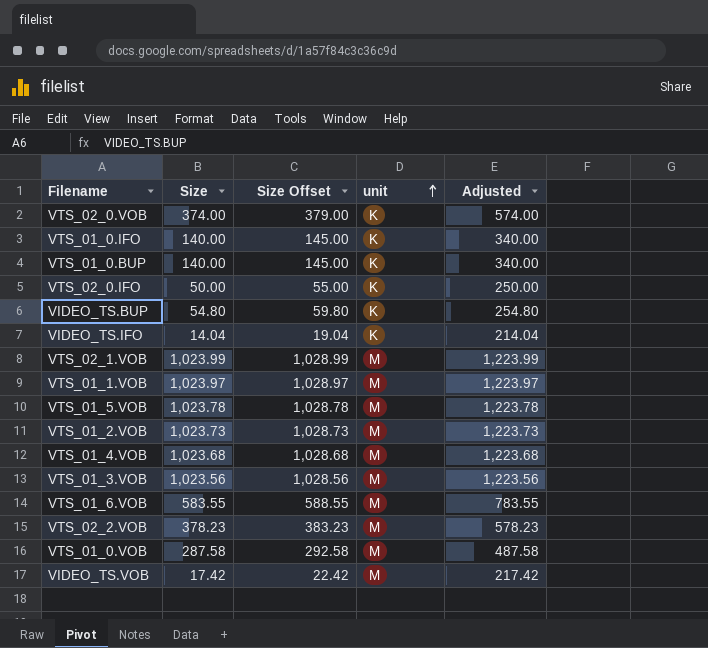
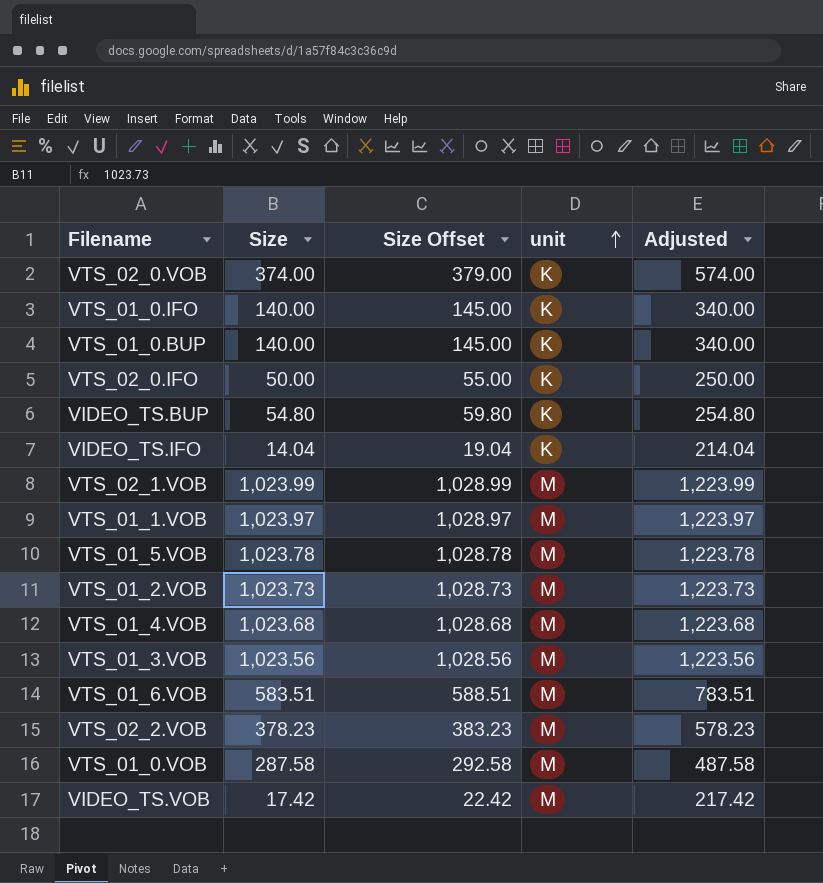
VTS_01_6.VOB | Size: 583.55 -> 583.51
VTS_01_6.VOB | Size Offset: 588.55 -> 588.51
VTS_01_6.VOB | Adjusted: 783.55 -> 783.51

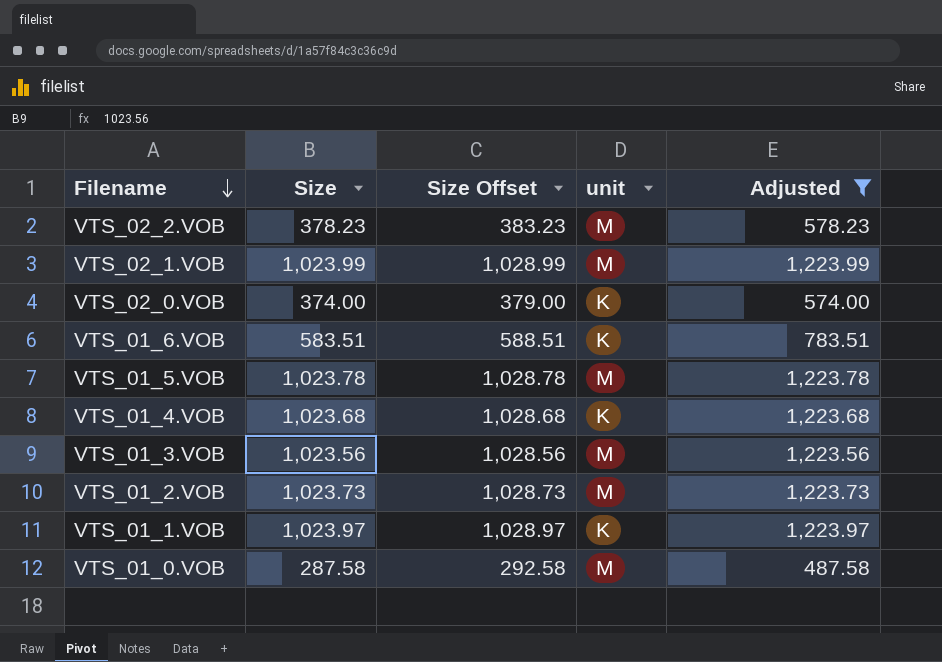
filter: none -> Adjusted >= 487.58
row order: unit ascending -> Filename descending
VTS_01_6.VOB | unit: M -> K
VTS_01_4.VOB | unit: M -> K
VTS_01_1.VOB | unit: M -> K

